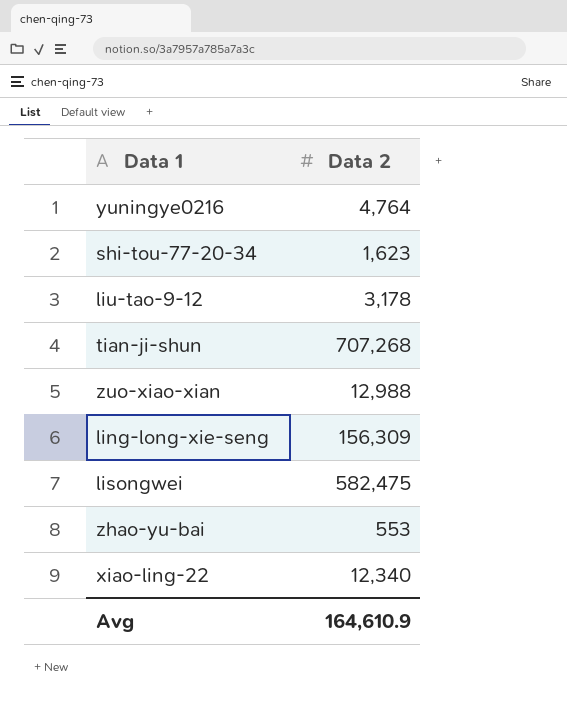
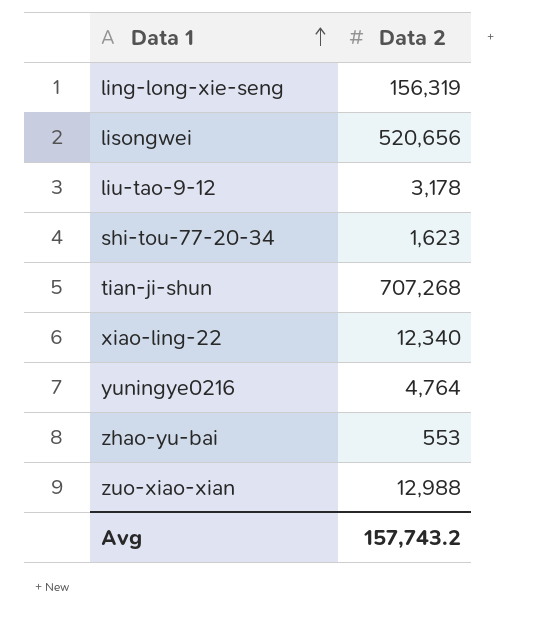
row order: none -> Data 1 ascending
ling-long-xie-seng | Data 2: 156,309 -> 156,319
lisongwei | Data 2: 582,475 -> 520,656
Avg | Data 2: 164,610.9 -> 157,743.2

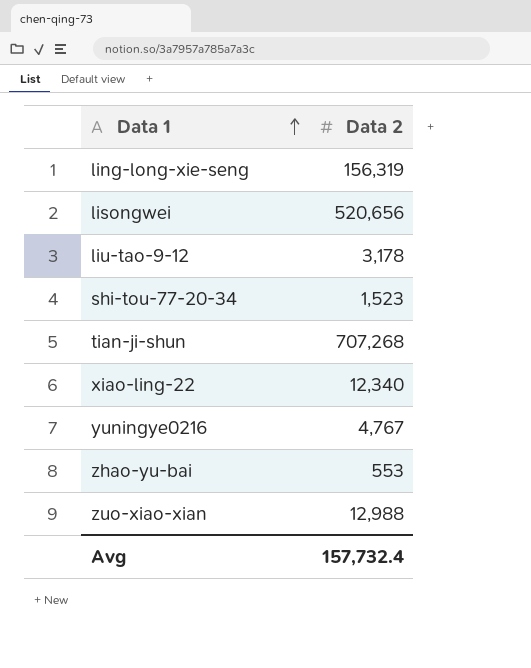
shi-tou-77-20-34 | Data 2: 1,623 -> 1,523
yuningye0216 | Data 2: 4,764 -> 4,767
Avg | Data 2: 157,743.2 -> 157,732.4

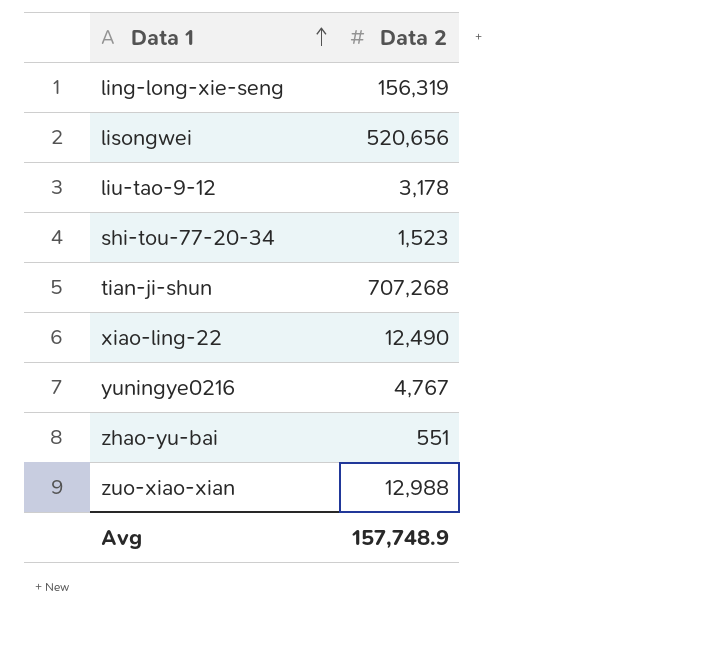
xiao-ling-22 | Data 2: 12,340 -> 12,490
zhao-yu-bai | Data 2: 553 -> 551
Avg | Data 2: 157,732.4 -> 157,748.9

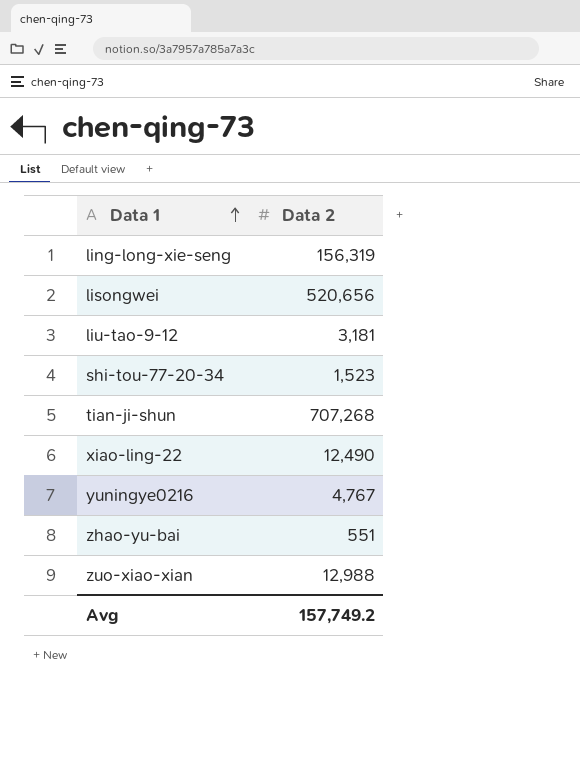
liu-tao-9-12 | Data 2: 3,178 -> 3,181
Avg | Data 2: 157,748.9 -> 157,749.2

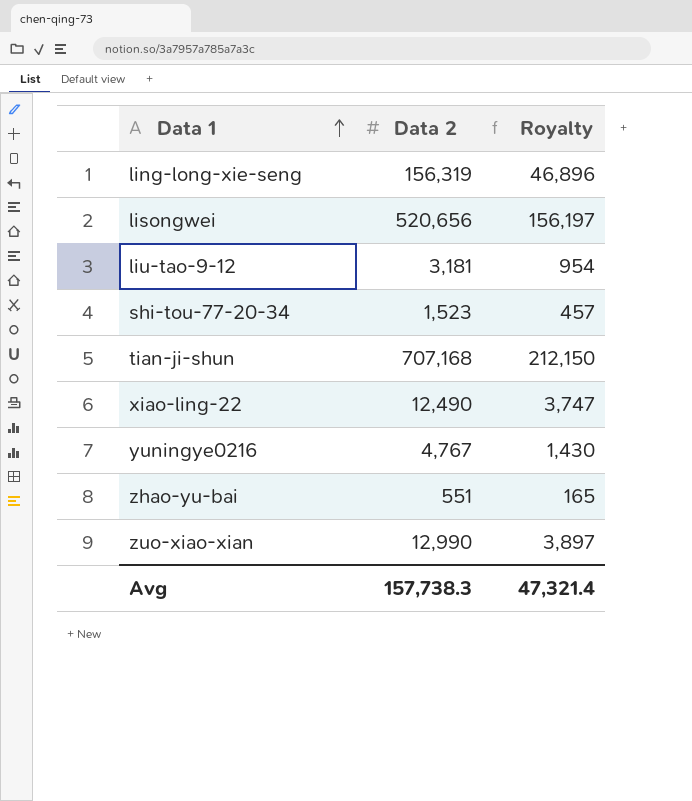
column Royalty | formula: none -> [Data 2] * 0.3
tian-ji-shun | Data 2: 707,268 -> 707,168
zuo-xiao-xian | Data 2: 12,988 -> 12,990
Avg | Data 2: 157,749.2 -> 157,738.3

